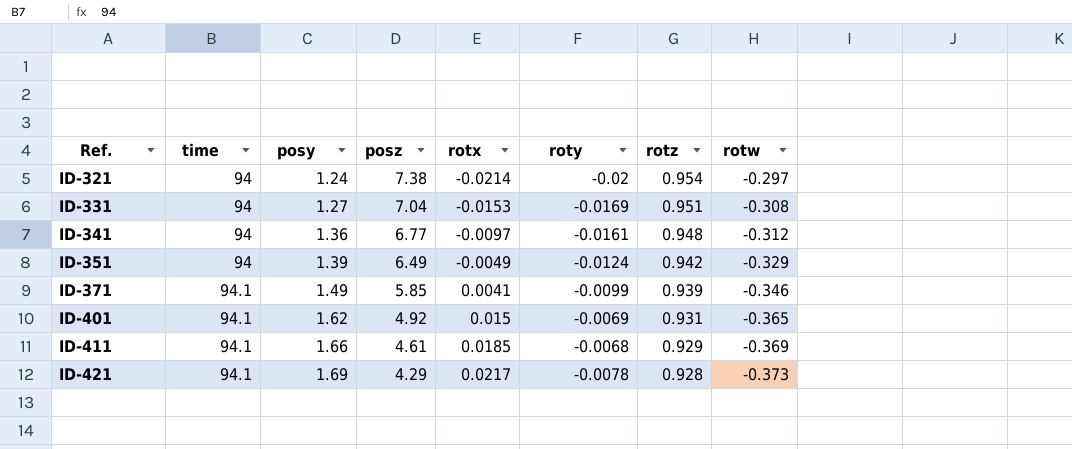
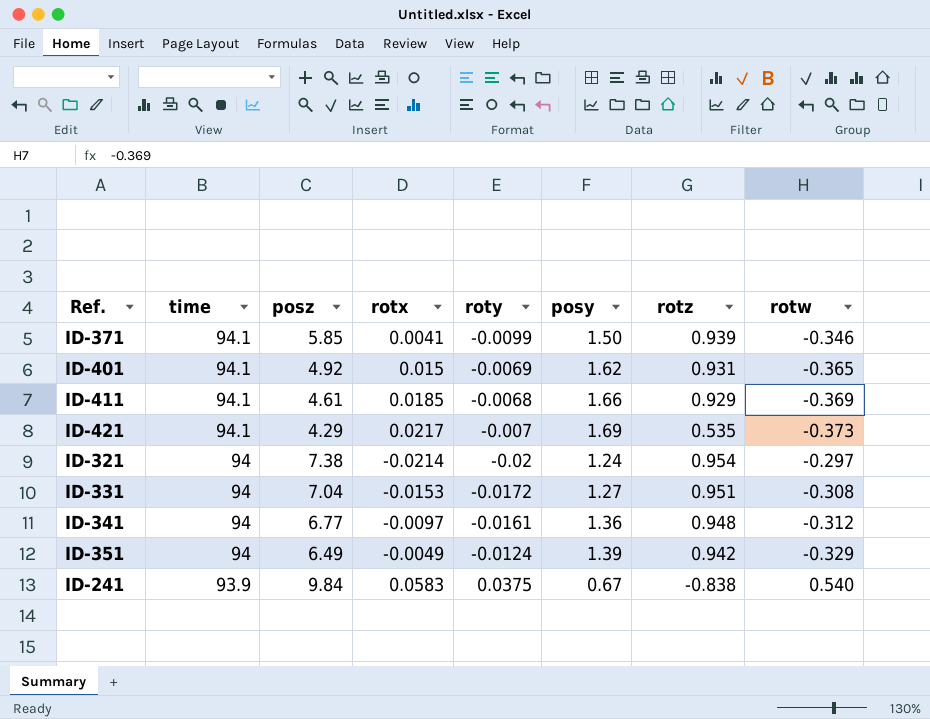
row order: Ref. ascending -> time descending
column posy | position: 3 -> 6
ID-371 | posy: 1.49 -> 1.50
ID-421 | roty: -0.0078 -> -0.007
ID-421 | rotz: 0.928 -> 0.535
ID-331 | roty: -0.0169 -> -0.0172
row ID-241: none -> 93.9 | 9.84 | 0.0583 | 0.0375 | 0.67 | -0.838 | 0.540

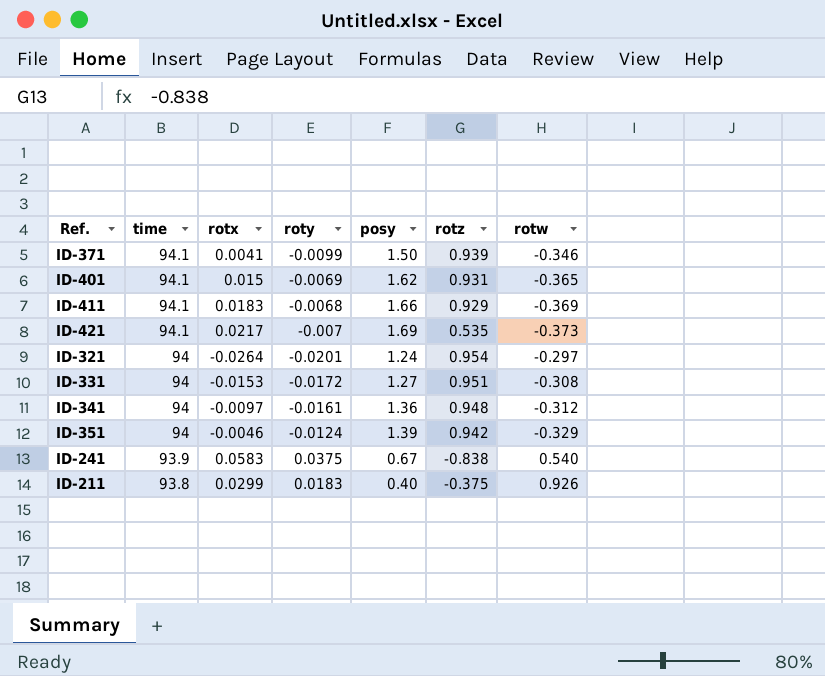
column posz | position: 3 -> none
ID-411 | rotx: 0.0185 -> 0.0183
ID-321 | rotx: -0.0214 -> -0.0264
ID-321 | roty: -0.02 -> -0.0201
ID-351 | rotx: -0.0049 -> -0.0046
row ID-211: none -> 93.8 | 0.0299 | 0.0183 | 0.40 | -0.375 | 0.926

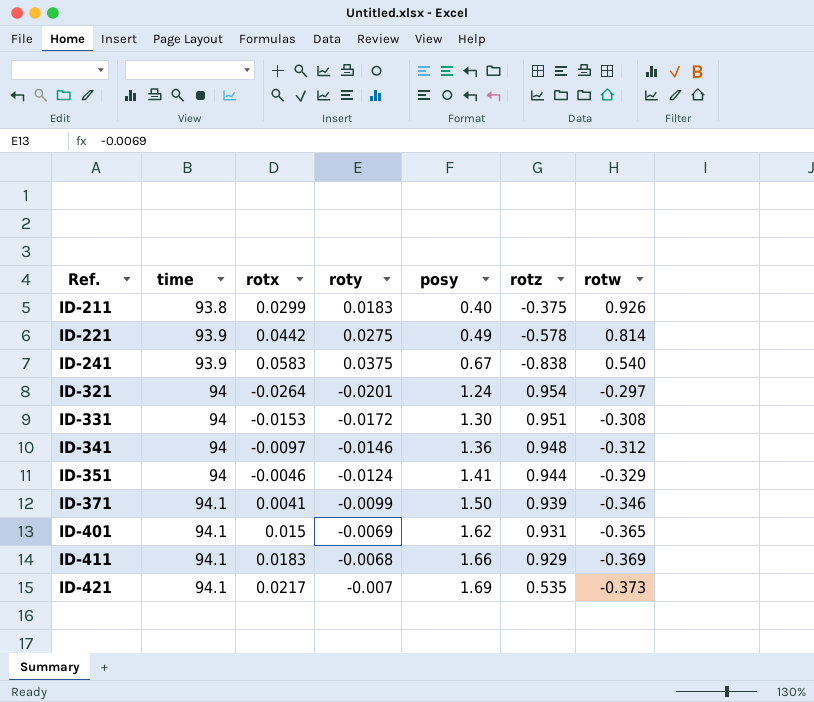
row order: time descending -> Ref. ascending
row ID-221: none -> 93.9 | 0.0442 | 0.0275 | 0.49 | -0.578 | 0.814
ID-331 | posy: 1.27 -> 1.30
ID-341 | roty: -0.0161 -> -0.0146
ID-351 | posy: 1.39 -> 1.41
ID-351 | rotz: 0.942 -> 0.944

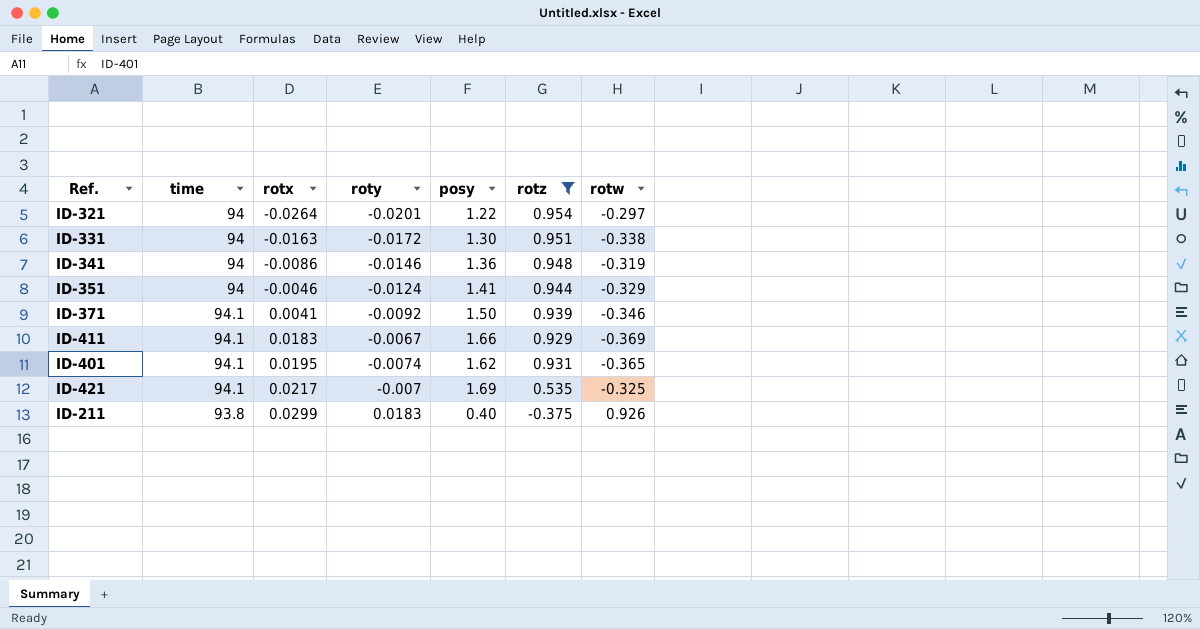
filter: none -> rotz >= -0.375
row order: Ref. ascending -> rotx ascending
ID-321 | posy: 1.24 -> 1.22
ID-331 | rotx: -0.0153 -> -0.0163
ID-331 | rotw: -0.308 -> -0.338
ID-341 | rotx: -0.0097 -> -0.0086
ID-341 | rotw: -0.312 -> -0.319
ID-371 | roty: -0.0099 -> -0.0092
ID-411 | roty: -0.0068 -> -0.0067
ID-401 | rotx: 0.015 -> 0.0195
ID-401 | roty: -0.0069 -> -0.0074
ID-421 | rotw: -0.373 -> -0.325

